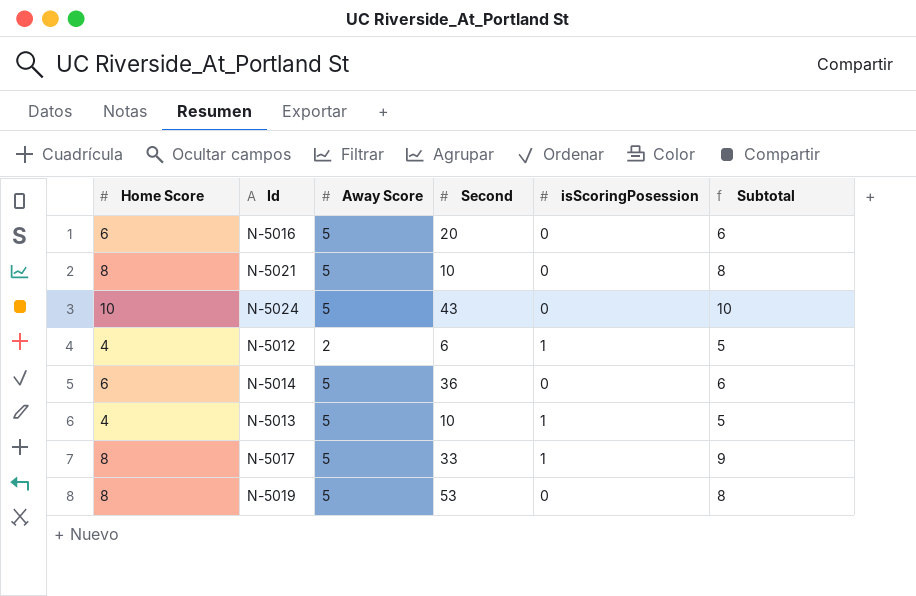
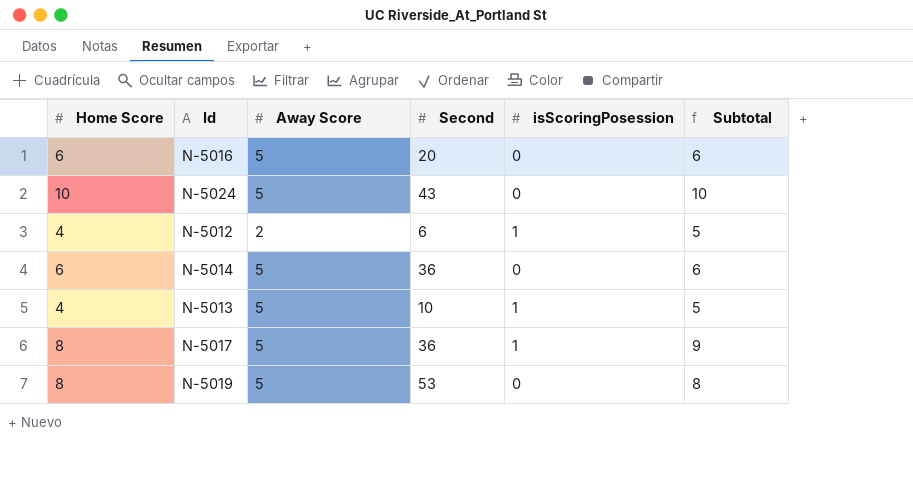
row N-5021: 8 | 5 | 10 | 0 | 8 -> none
N-5017 | Second: 33 -> 36

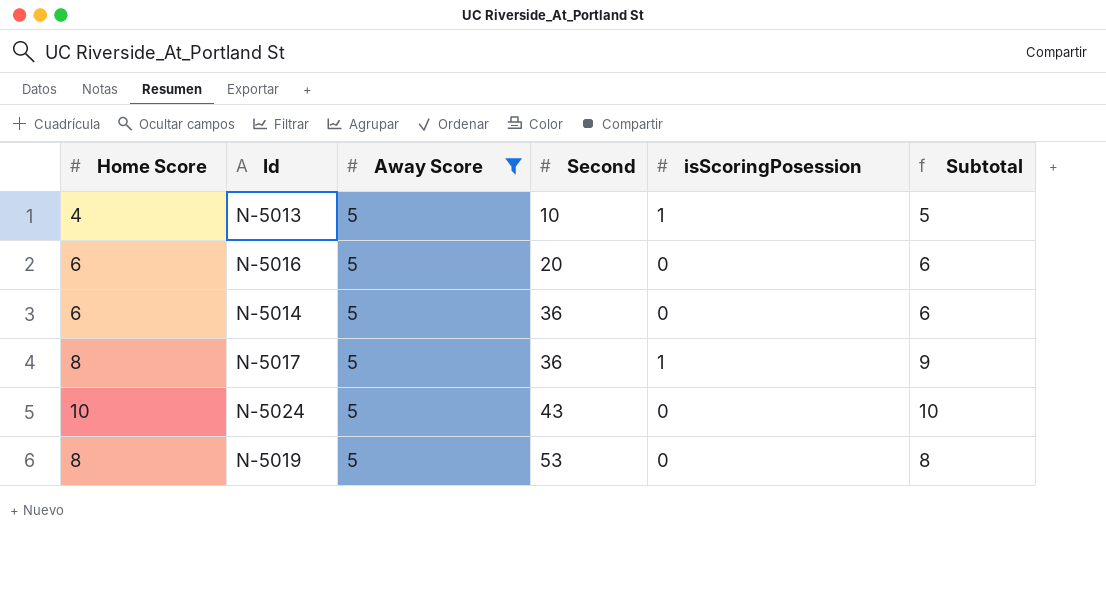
filter: none -> Away Score = 5
row order: none -> Second ascending

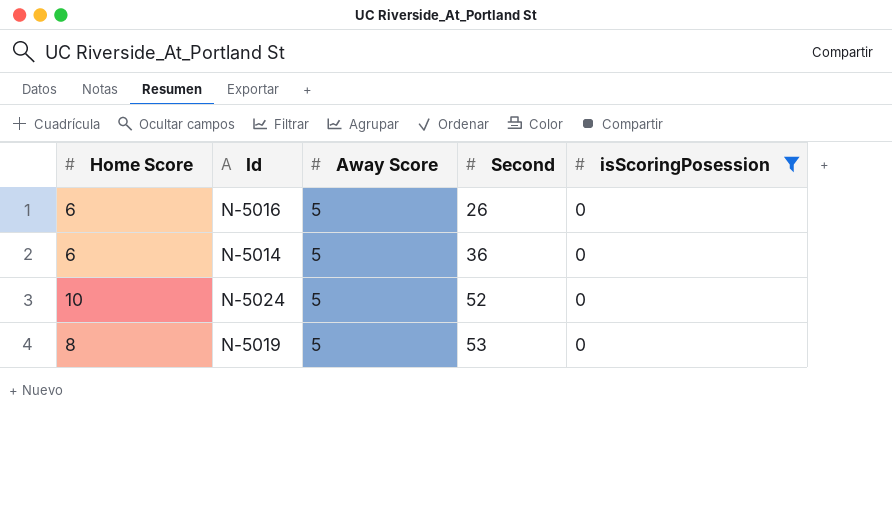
filter: Away Score = 5 -> isScoringPosession = 0
column Subtotal | formula: [Home Score] + [isScoringPosession] -> none
N-5016 | Second: 20 -> 26
N-5024 | Second: 43 -> 52

